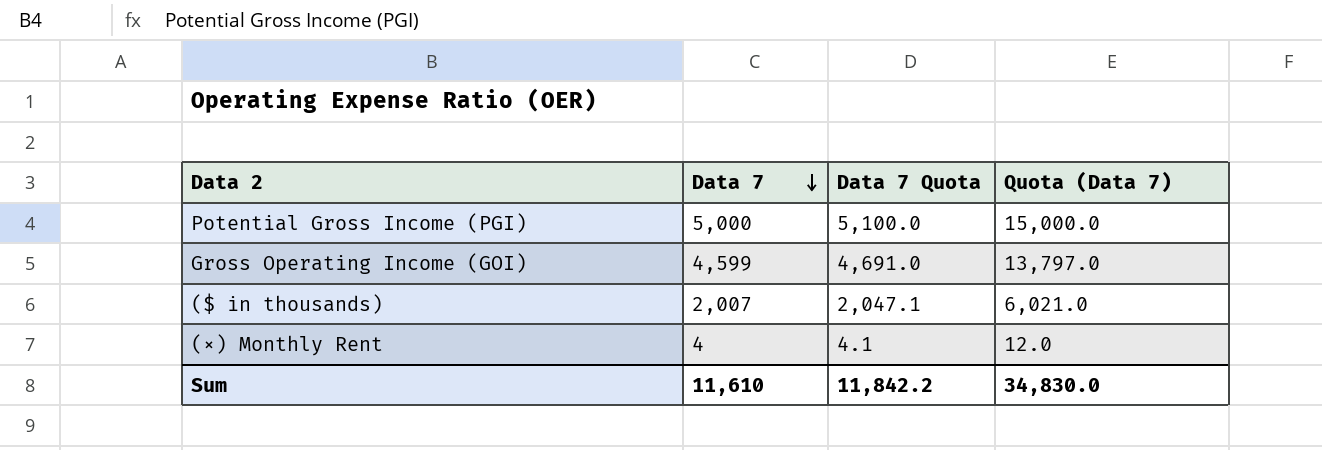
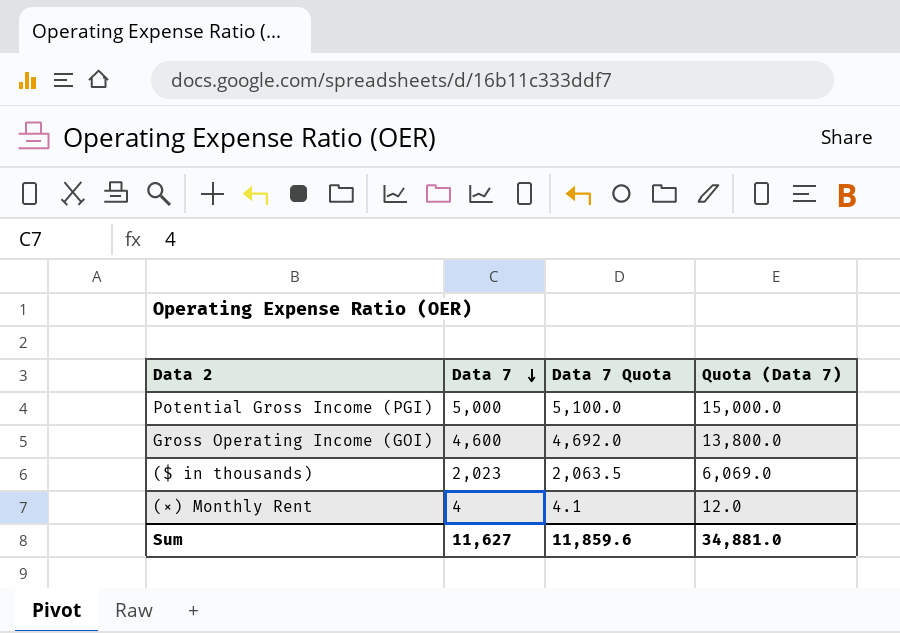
Gross Operating Income (GOI) | Data 7: 4,599 -> 4,600
Gross Operating Income (GOI) | Data 7 Quota: 4,691.0 -> 4,692.0
Gross Operating Income (GOI) | Quota (Data 7): 13,797.0 -> 13,800.0
($ in thousands) | Data 7: 2,007 -> 2,023
($ in thousands) | Data 7 Quota: 2,047.1 -> 2,063.5
($ in thousands) | Quota (Data 7): 6,021.0 -> 6,069.0
Sum | Data 7: 11,610 -> 11,627
Sum | Data 7 Quota: 11,842.2 -> 11,859.6
Sum | Quota (Data 7): 34,830.0 -> 34,881.0

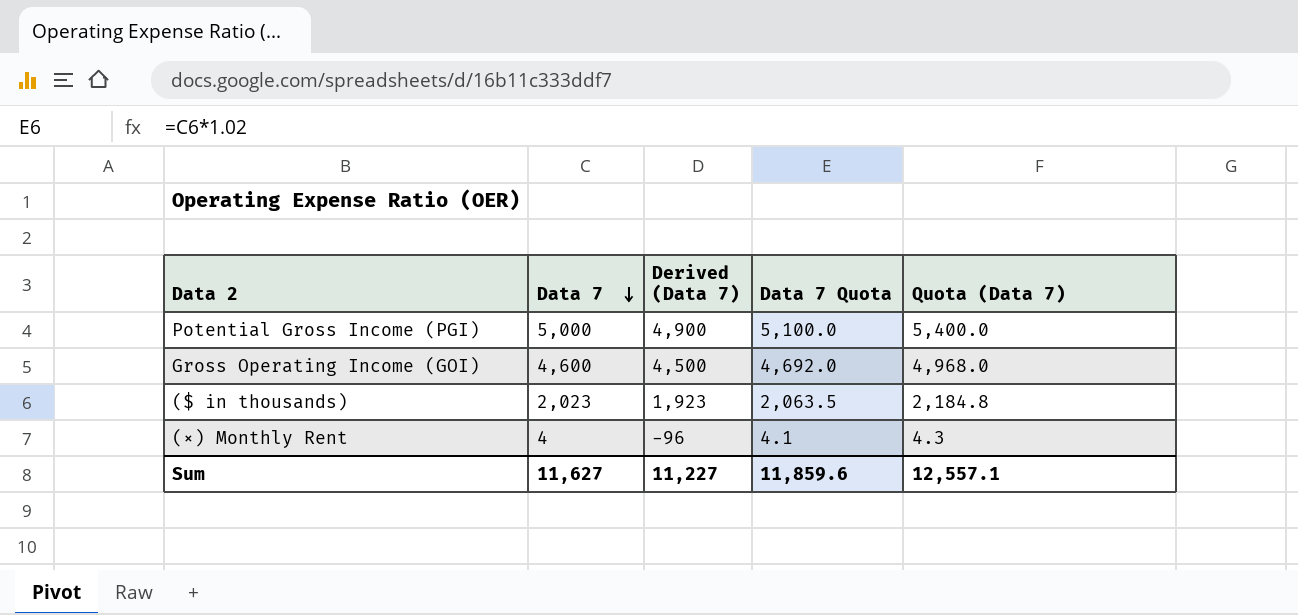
column Derived (Data 7) | formula: none -> [Data 7] - 100
column Quota (Data 7) | formula: [Data 7] * 3 -> [Data 7] * 1.08
Sum | Quota (Data 7): 34,881.0 -> 12,557.1

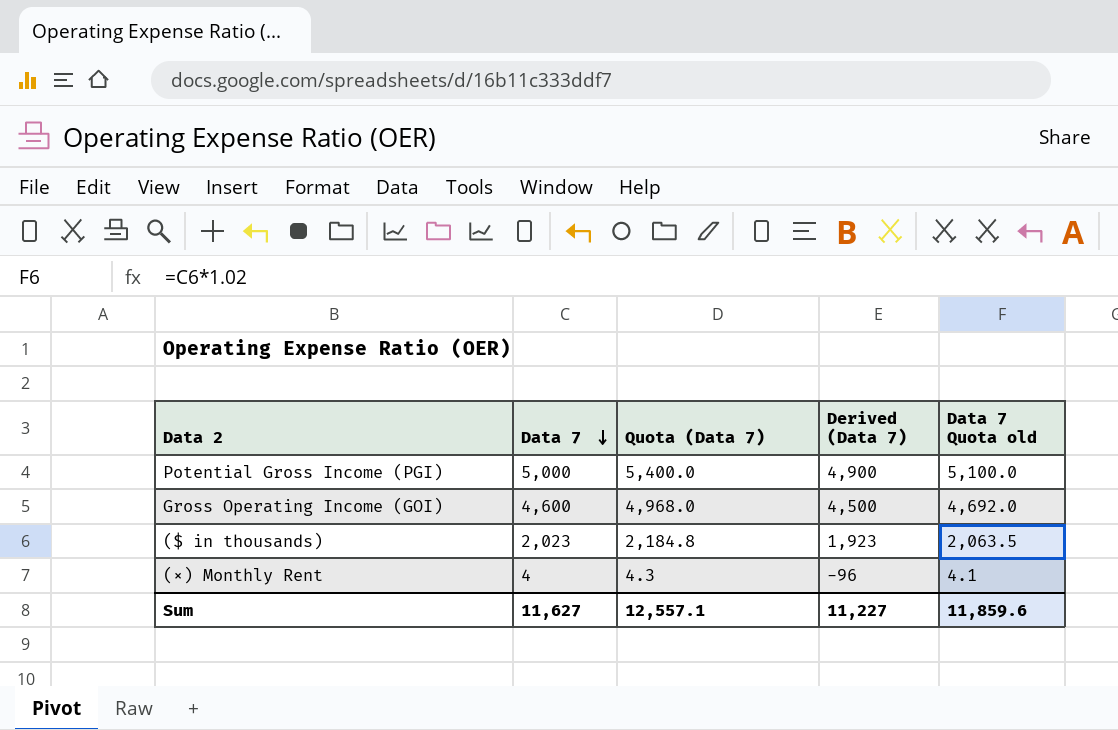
column Quota (Data 7) | position: 5 -> 3
column name: Data 7 Quota -> Data 7 Quota old

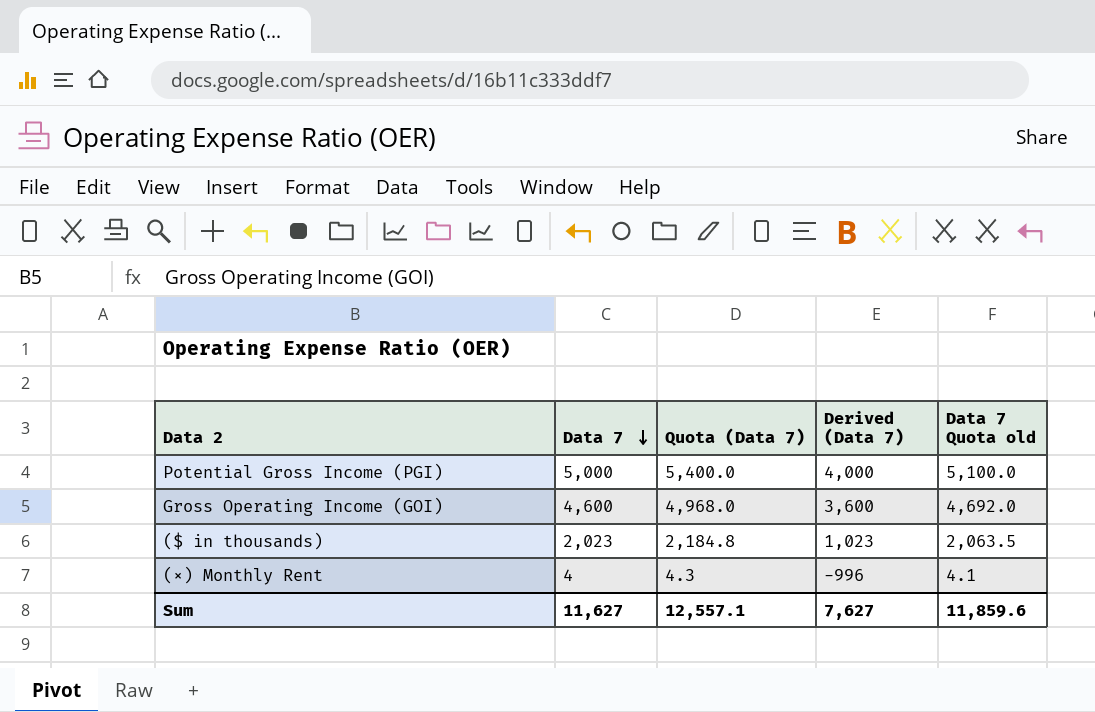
column Derived (Data 7) | formula: [Data 7] - 100 -> [Data 7] - 1000
Sum | Derived (Data 7): 11,227 -> 7,627

